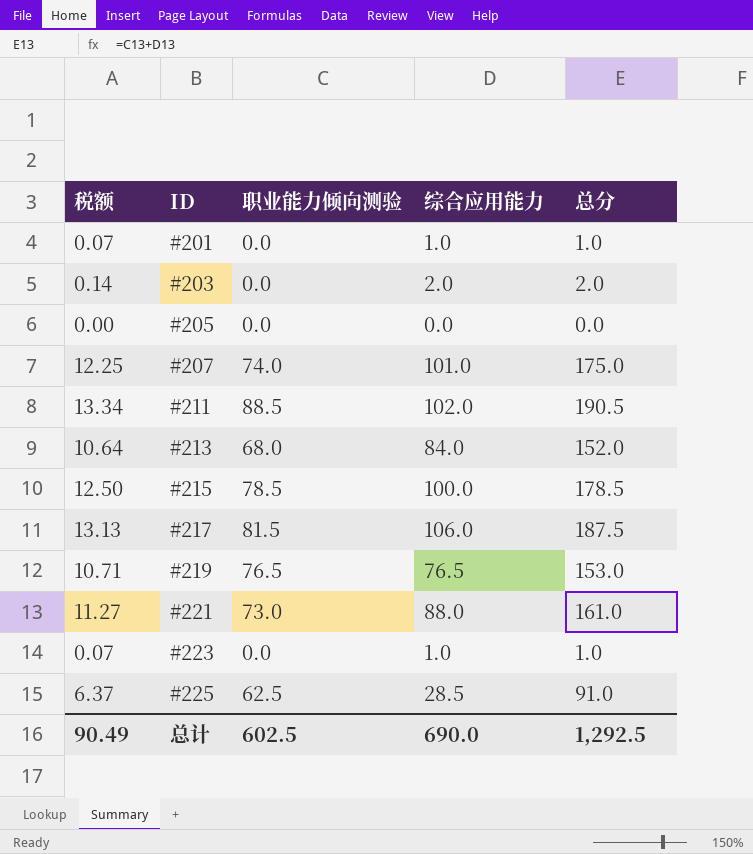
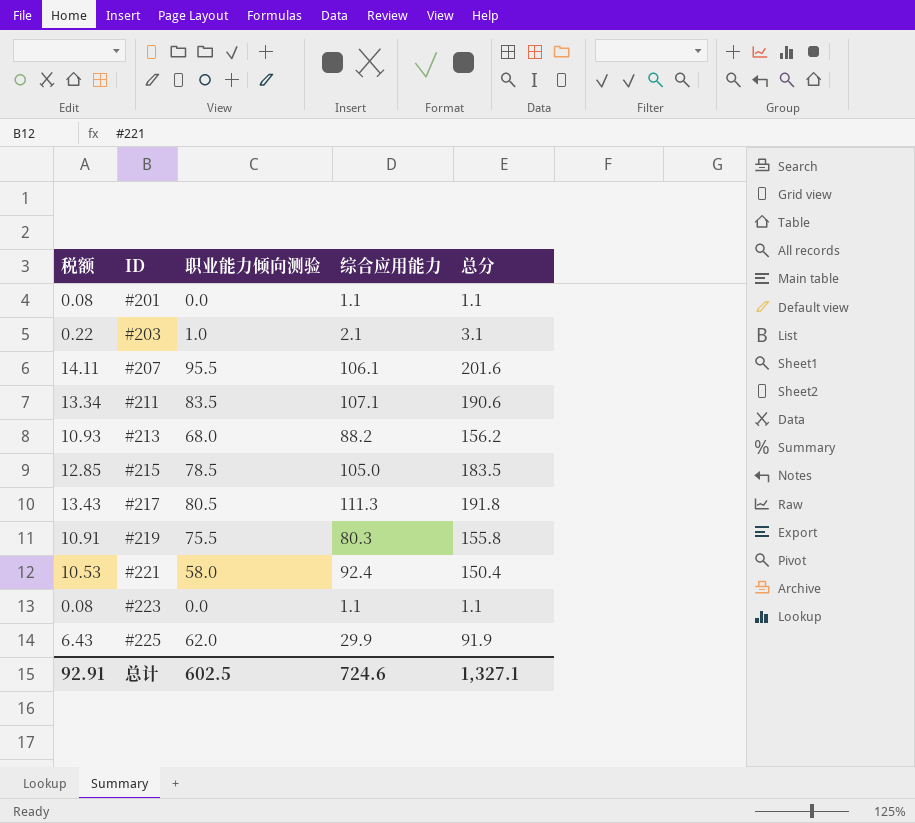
row #205: 0.00 | 0.0 | 0.0 | 0.0 -> none
#201 | 税额: 0.07 -> 0.08
#201 | 综合应用能力: 1.0 -> 1.1
#201 | 总分: 1.0 -> 1.1
#203 | 税额: 0.14 -> 0.22
#203 | 职业能力倾向测验: 0.0 -> 1.0
#203 | 综合应用能力: 2.0 -> 2.1
#203 | 总分: 2.0 -> 3.1
#207 | 税额: 12.25 -> 14.11
#207 | 职业能力倾向测验: 74.0 -> 95.5
#207 | 综合应用能力: 101.0 -> 106.1
#207 | 总分: 175.0 -> 201.6
#211 | 职业能力倾向测验: 88.5 -> 83.5
#211 | 综合应用能力: 102.0 -> 107.1
#211 | 总分: 190.5 -> 190.6
#213 | 税额: 10.64 -> 10.93
#213 | 综合应用能力: 84.0 -> 88.2
#213 | 总分: 152.0 -> 156.2
#215 | 税额: 12.50 -> 12.85
#215 | 综合应用能力: 100.0 -> 105.0
#215 | 总分: 178.5 -> 183.5
#217 | 税额: 13.13 -> 13.43
#217 | 职业能力倾向测验: 81.5 -> 80.5
#217 | 综合应用能力: 106.0 -> 111.3
#217 | 总分: 187.5 -> 191.8
#219 | 税额: 10.71 -> 10.91
#219 | 职业能力倾向测验: 76.5 -> 75.5
#219 | 综合应用能力: 76.5 -> 80.3
#219 | 总分: 153.0 -> 155.8
#221 | 税额: 11.27 -> 10.53
#221 | 职业能力倾向测验: 73.0 -> 58.0
#221 | 综合应用能力: 88.0 -> 92.4
#221 | 总分: 161.0 -> 150.4
#223 | 税额: 0.07 -> 0.08
#223 | 综合应用能力: 1.0 -> 1.1
#223 | 总分: 1.0 -> 1.1
#225 | 税额: 6.37 -> 6.43
#225 | 职业能力倾向测验: 62.5 -> 62.0
#225 | 综合应用能力: 28.5 -> 29.9
#225 | 总分: 91.0 -> 91.9
总计 | 税额: 90.49 -> 92.91
总计 | 综合应用能力: 690.0 -> 724.6
总计 | 总分: 1,292.5 -> 1,327.1

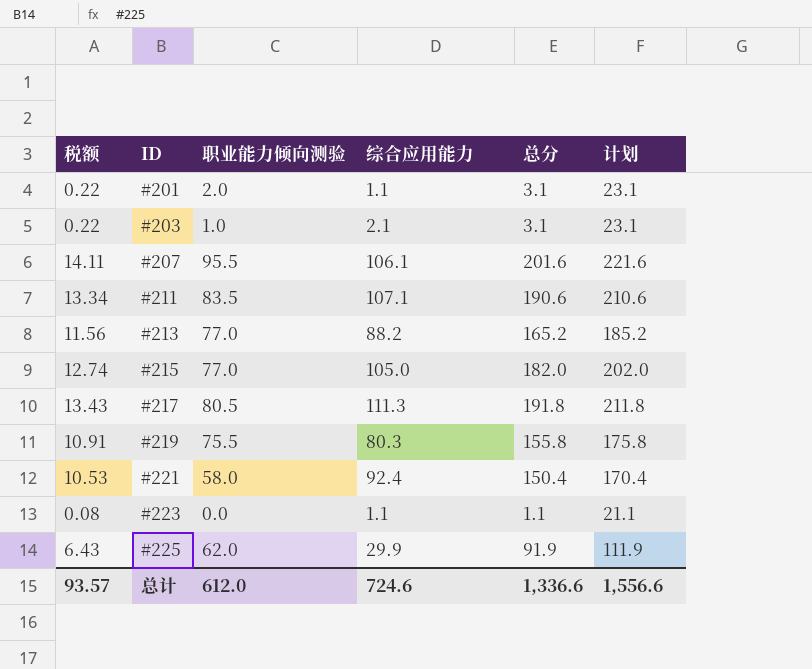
column 计划 | formula: none -> [总分] + 20
#201 | 税额: 0.08 -> 0.22
#201 | 职业能力倾向测验: 0.0 -> 2.0
#201 | 总分: 1.1 -> 3.1
#213 | 税额: 10.93 -> 11.56
#213 | 职业能力倾向测验: 68.0 -> 77.0
#213 | 总分: 156.2 -> 165.2
#215 | 税额: 12.85 -> 12.74
#215 | 职业能力倾向测验: 78.5 -> 77.0
#215 | 总分: 183.5 -> 182.0
总计 | 税额: 92.91 -> 93.57
总计 | 职业能力倾向测验: 602.5 -> 612.0
总计 | 总分: 1,327.1 -> 1,336.6

